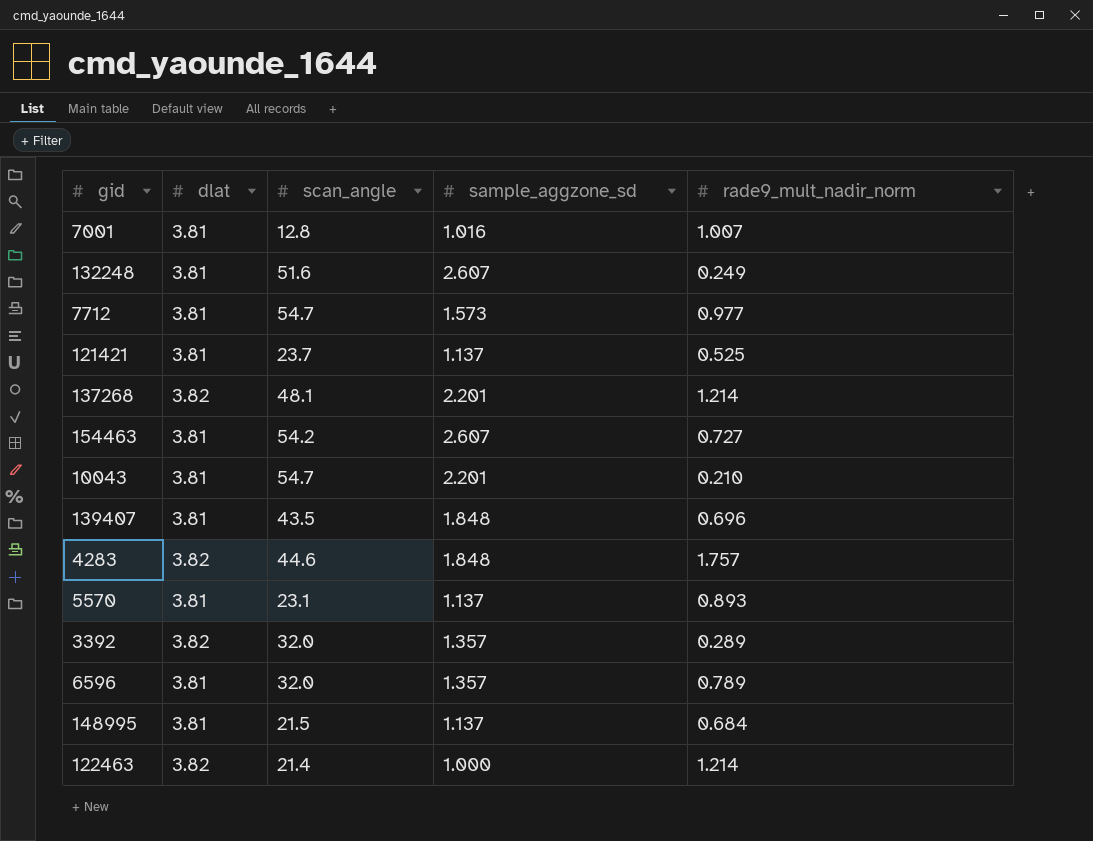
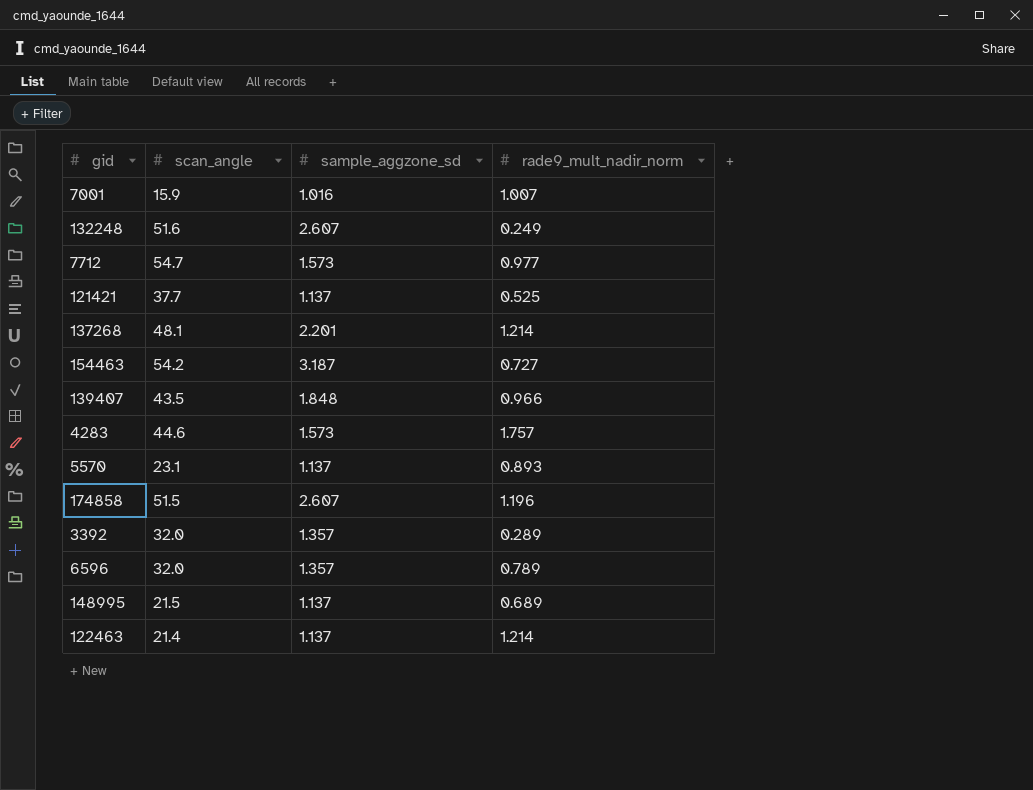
column dlat | position: 2 -> none
row 10043: 3.81 | 54.7 | 2.201 | 0.210 -> none
7001 | scan_angle: 12.8 -> 15.9
121421 | scan_angle: 23.7 -> 37.7
154463 | sample_aggzone_sd: 2.607 -> 3.187
139407 | rade9_mult_nadir_norm: 0.696 -> 0.966
4283 | sample_aggzone_sd: 1.848 -> 1.573
row 174858: none -> 51.5 | 2.607 | 1.196
148995 | rade9_mult_nadir_norm: 0.684 -> 0.689
122463 | sample_aggzone_sd: 1.000 -> 1.137

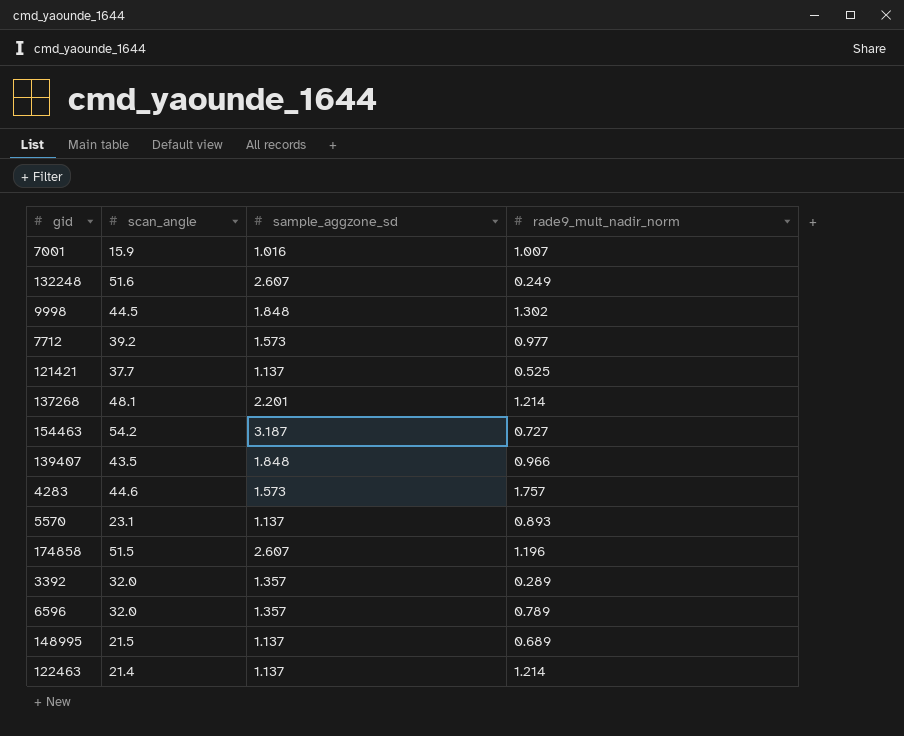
row 9998: none -> 44.5 | 1.848 | 1.302
7712 | scan_angle: 54.7 -> 39.2

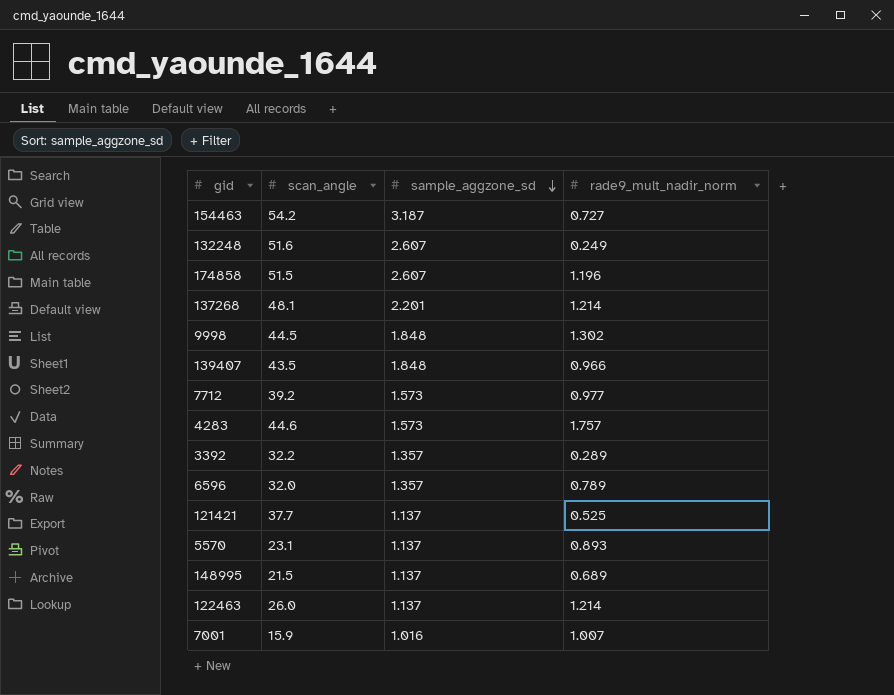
row order: none -> sample_aggzone_sd descending
3392 | scan_angle: 32.0 -> 32.2
122463 | scan_angle: 21.4 -> 26.0

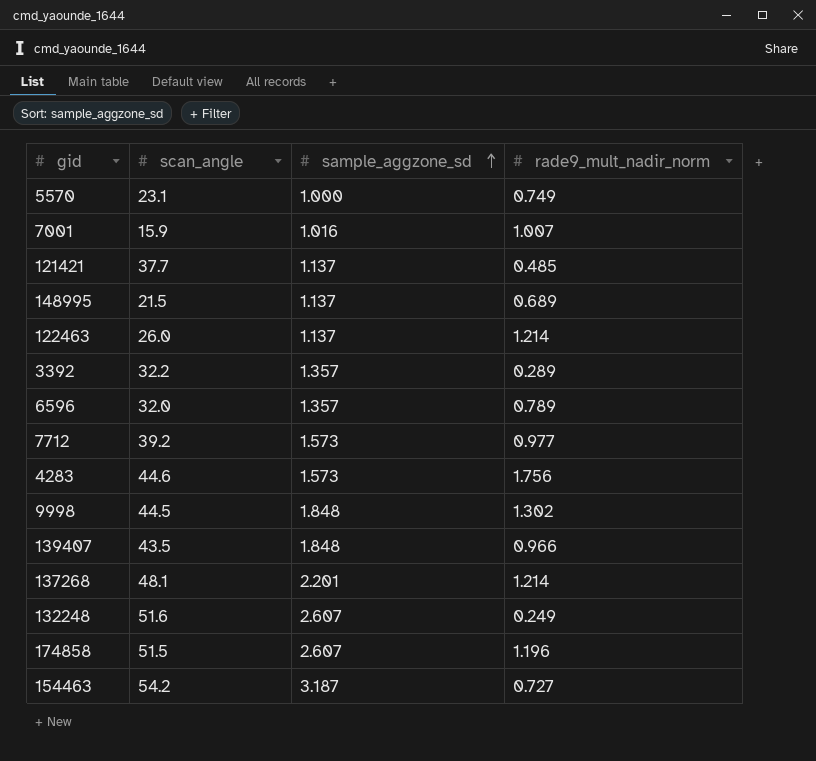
row order: sample_aggzone_sd descending -> sample_aggzone_sd ascending
5570 | sample_aggzone_sd: 1.137 -> 1.000
5570 | rade9_mult_nadir_norm: 0.893 -> 0.749
121421 | rade9_mult_nadir_norm: 0.525 -> 0.485
4283 | rade9_mult_nadir_norm: 1.757 -> 1.756

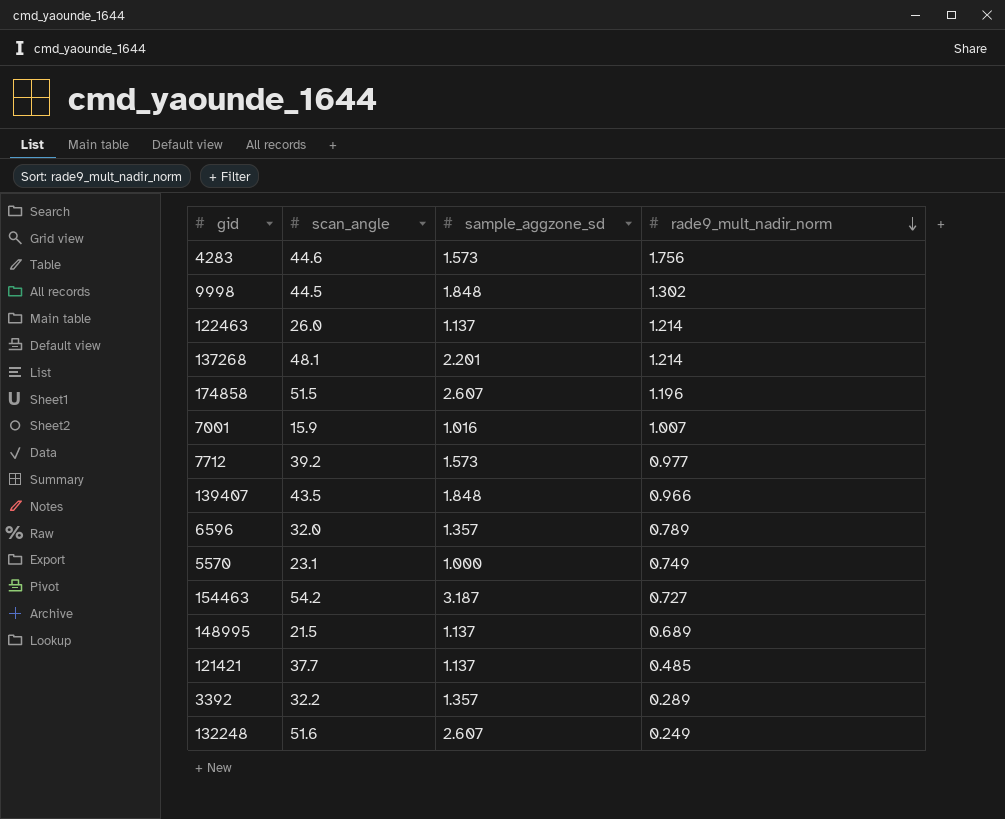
row order: sample_aggzone_sd ascending -> rade9_mult_nadir_norm descending

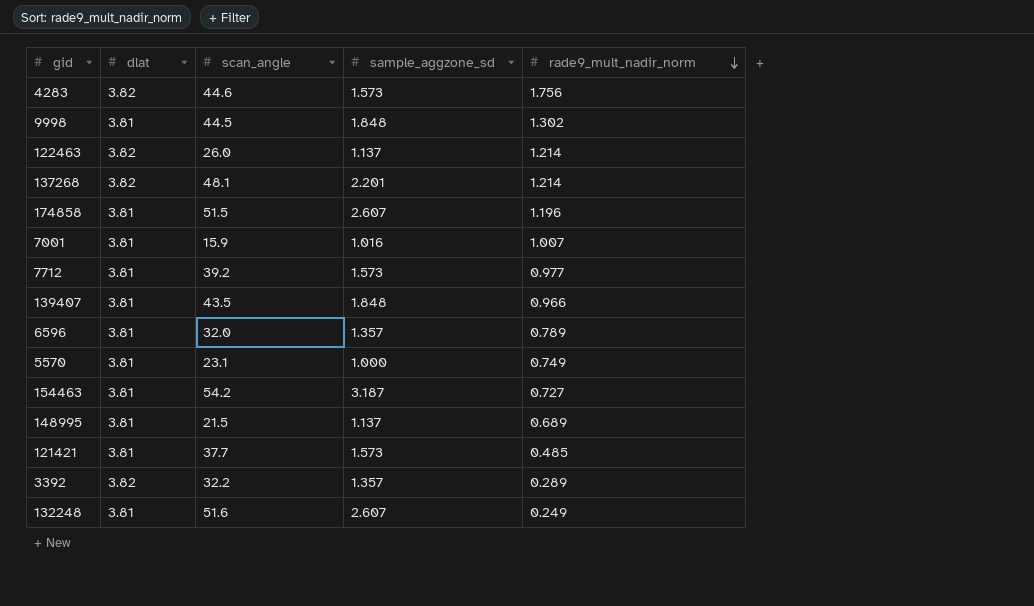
column dlat | position: none -> 2
121421 | sample_aggzone_sd: 1.137 -> 1.573

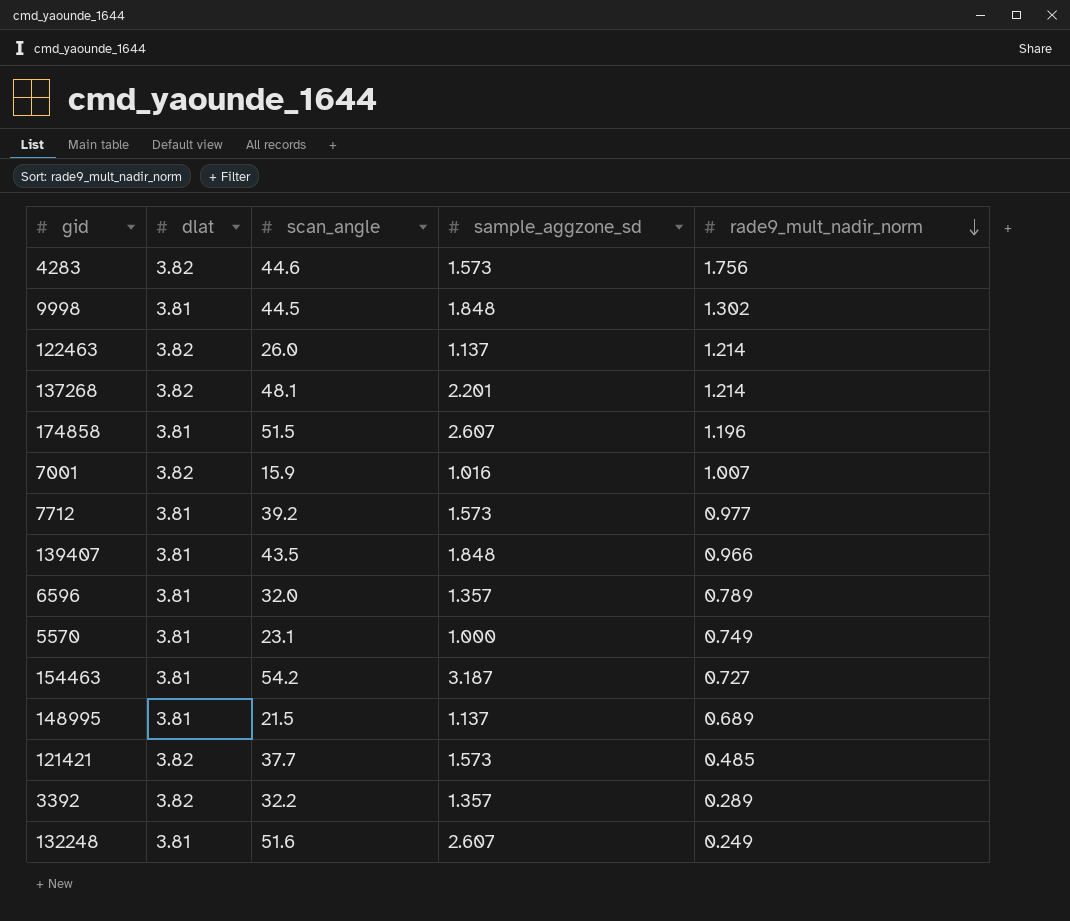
7001 | dlat: 3.81 -> 3.82
121421 | dlat: 3.81 -> 3.82

